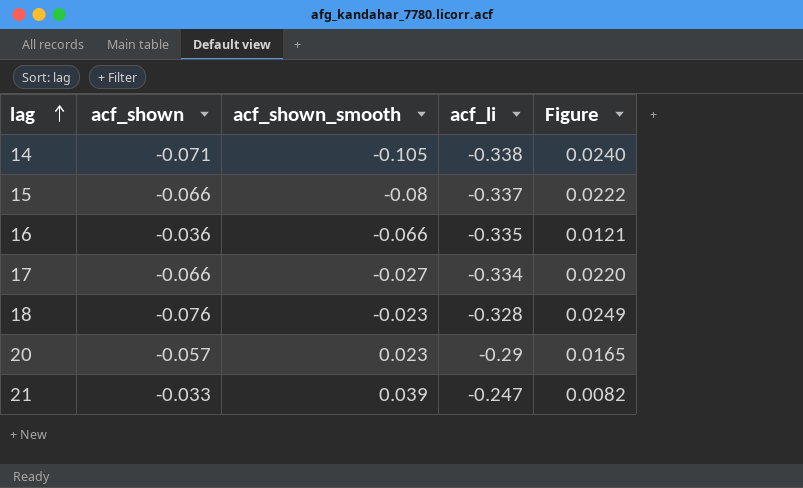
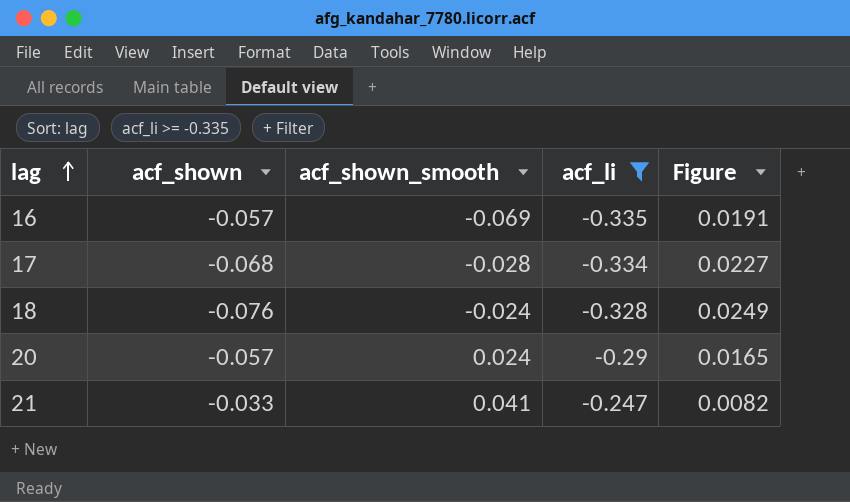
filter: none -> acf_li >= -0.335
16 | acf_shown: -0.036 -> -0.057
16 | acf_shown_smooth: -0.066 -> -0.069
16 | Figure: 0.0121 -> 0.0191
17 | acf_shown: -0.066 -> -0.068
17 | acf_shown_smooth: -0.027 -> -0.028
17 | Figure: 0.0220 -> 0.0227
18 | acf_shown_smooth: -0.023 -> -0.024
20 | acf_shown_smooth: 0.023 -> 0.024
21 | acf_shown_smooth: 0.039 -> 0.041

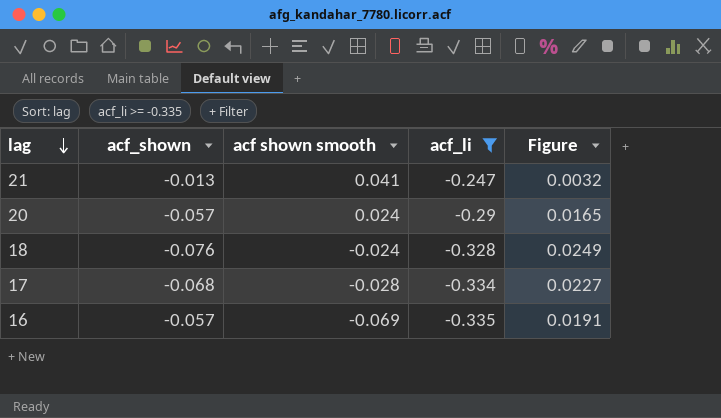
row order: lag ascending -> lag descending
column name: acf_shown_smooth -> acf shown smooth
21 | acf_shown: -0.033 -> -0.013
21 | Figure: 0.0082 -> 0.0032

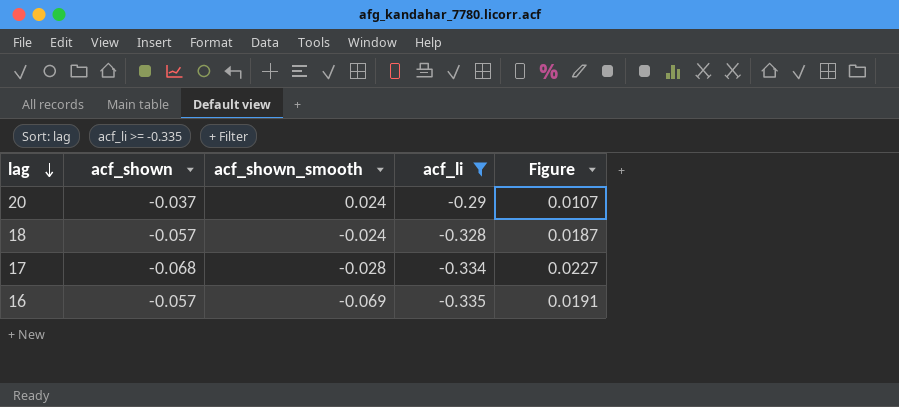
column name: acf shown smooth -> acf_shown_smooth
row 21: -0.013 | 0.041 | -0.247 | 0.0032 -> none
20 | acf_shown: -0.057 -> -0.037
20 | Figure: 0.0165 -> 0.0107
18 | acf_shown: -0.076 -> -0.057
18 | Figure: 0.0249 -> 0.0187

